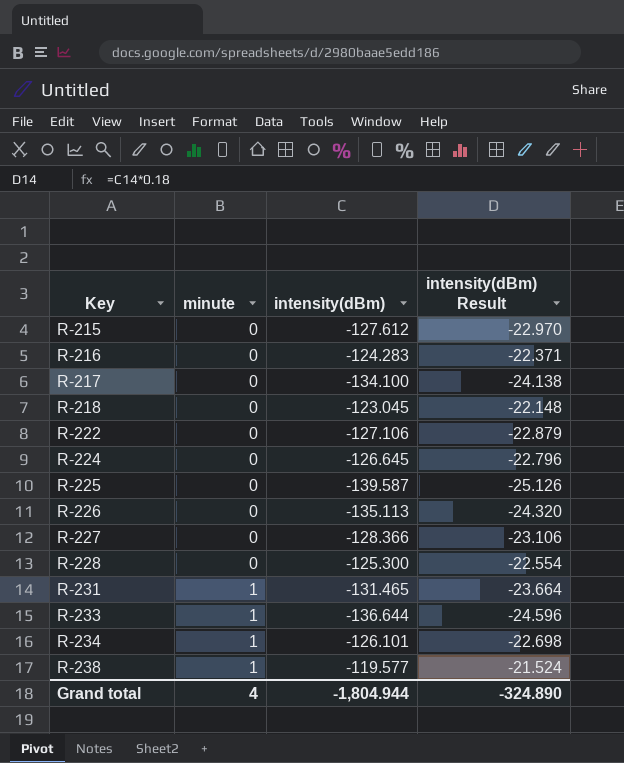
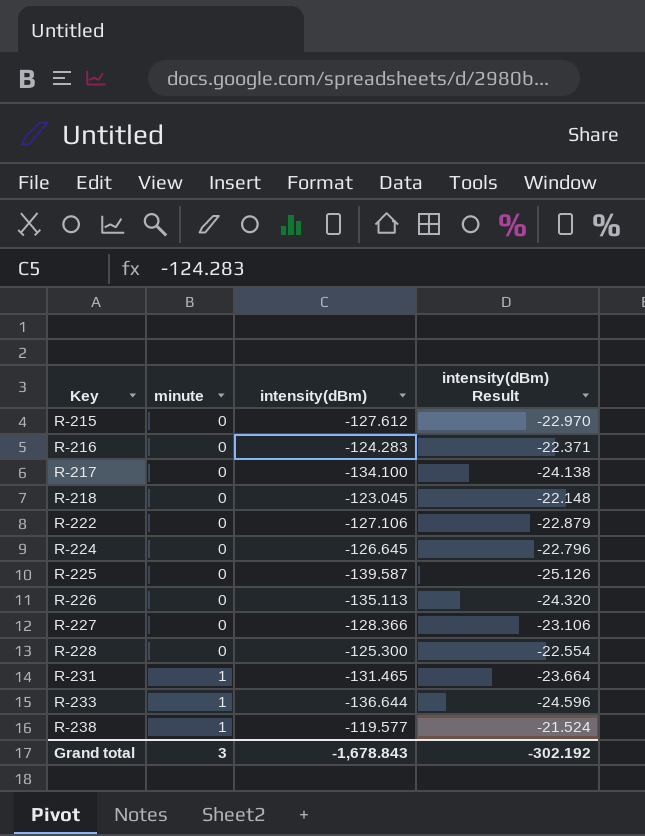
row R-234: 1 | -126.101 | -22.698 -> none
Grand total | minute: 4 -> 3
Grand total | intensity(dBm): -1,804.944 -> -1,678.843
Grand total | intensity(dBm) Result: -324.890 -> -302.192

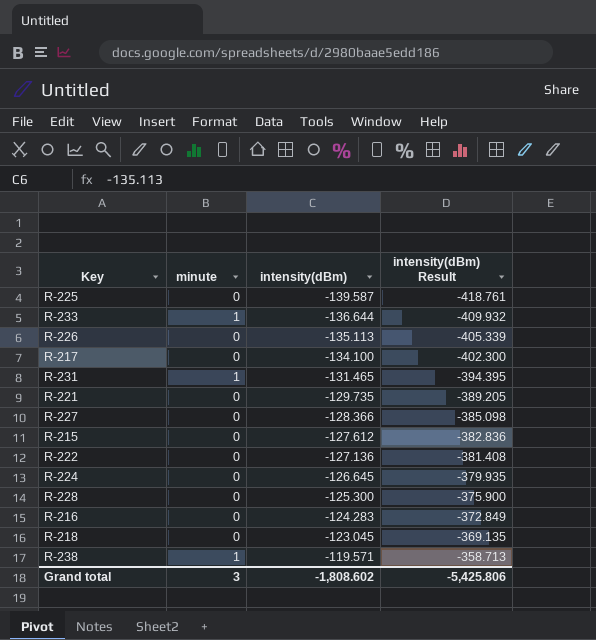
row order: Key ascending -> intensity(dBm) ascending
column intensity(dBm) Result | formula: [intensity(dBm)] * 0.18 -> [intensity(dBm)] * 3
row R-221: none -> 0 | -129.735 | -389.205
R-222 | intensity(dBm): -127.106 -> -127.136
R-238 | intensity(dBm): -119.577 -> -119.571
Grand total | intensity(dBm): -1,678.843 -> -1,808.602
Grand total | intensity(dBm) Result: -302.192 -> -5,425.806

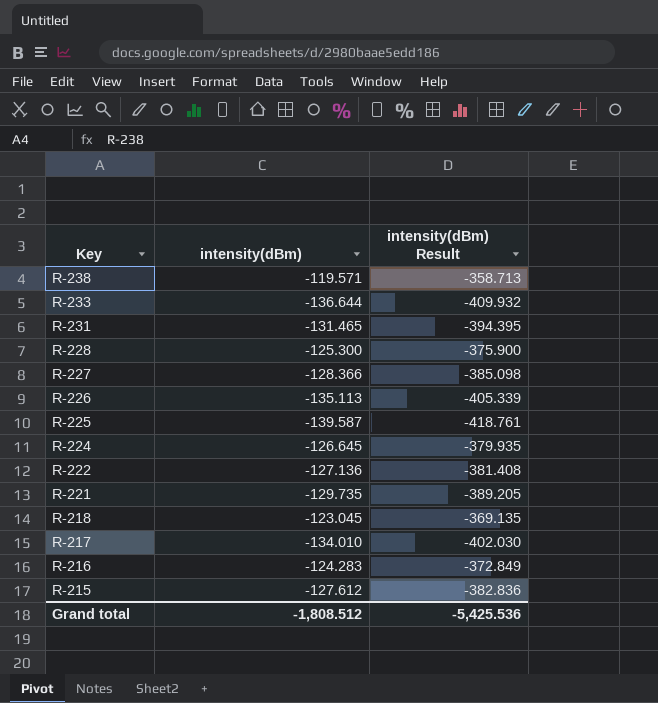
row order: intensity(dBm) ascending -> Key descending
column minute | position: 2 -> none
R-217 | intensity(dBm): -134.100 -> -134.010
R-217 | intensity(dBm) Result: -402.300 -> -402.030
Grand total | intensity(dBm): -1,808.602 -> -1,808.512
Grand total | intensity(dBm) Result: -5,425.806 -> -5,425.536

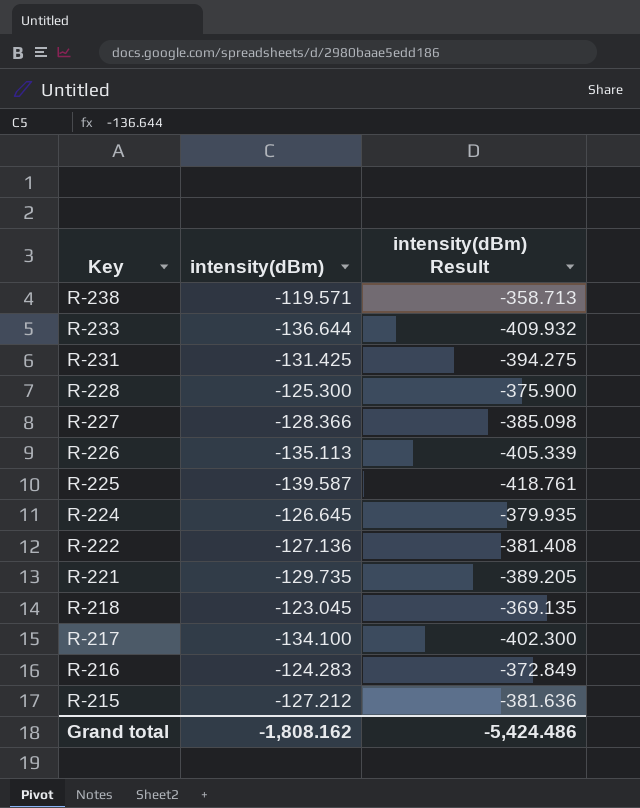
R-231 | intensity(dBm): -131.465 -> -131.425
R-231 | intensity(dBm) Result: -394.395 -> -394.275
R-217 | intensity(dBm): -134.010 -> -134.100
R-217 | intensity(dBm) Result: -402.030 -> -402.300
R-215 | intensity(dBm): -127.612 -> -127.212
R-215 | intensity(dBm) Result: -382.836 -> -381.636
Grand total | intensity(dBm): -1,808.512 -> -1,808.162
Grand total | intensity(dBm) Result: -5,425.536 -> -5,424.486

